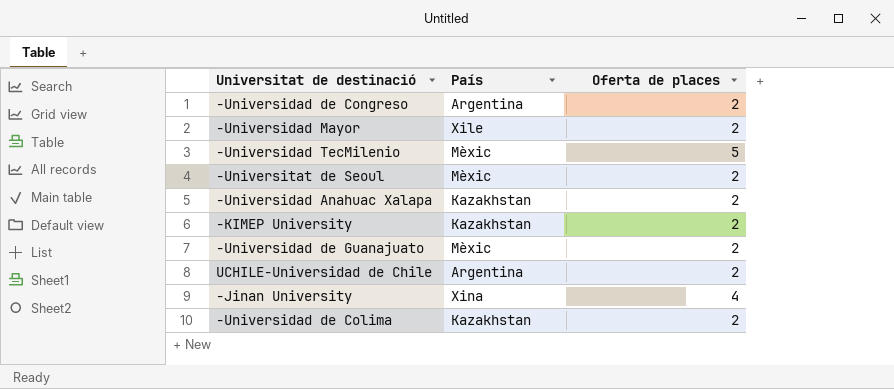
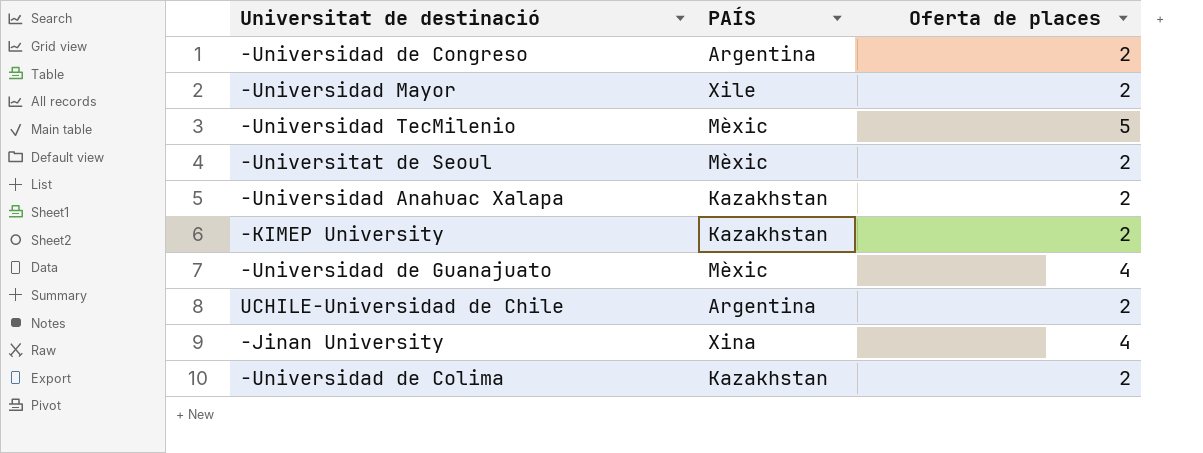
column name: País -> PAÍS
-Universidad de Guanajuato | Oferta de places: 2 -> 4

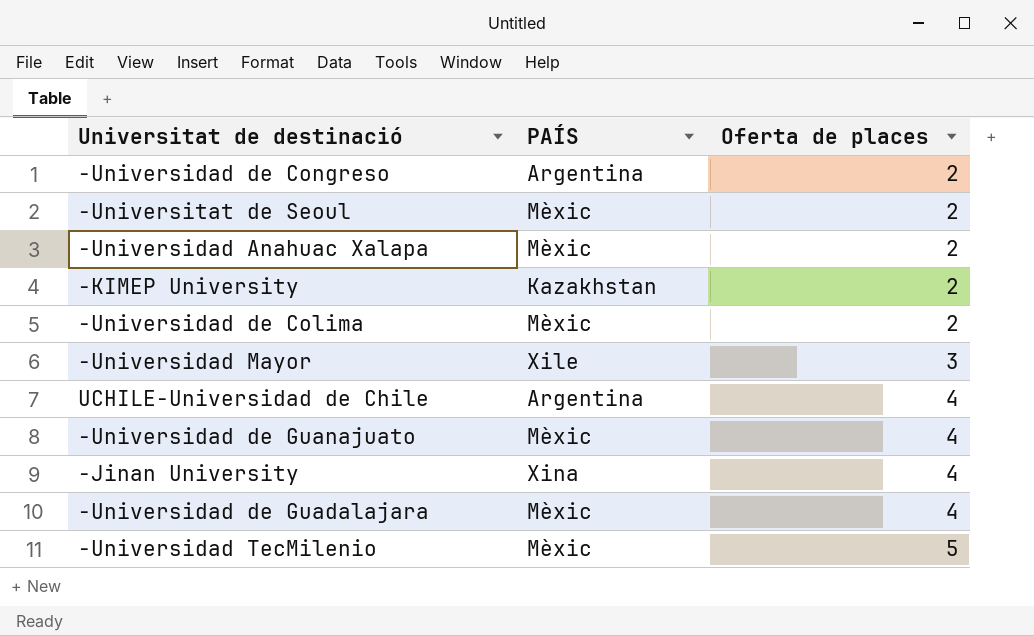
row order: none -> Oferta de places ascending
-Universidad Anahuac Xalapa | PAÍS: Kazakhstan -> Mèxic
-Universidad de Colima | PAÍS: Kazakhstan -> Mèxic
-Universidad Mayor | Oferta de places: 2 -> 3
UCHILE-Universidad de Chile | Oferta de places: 2 -> 4
row -Universidad de Guadalajara: none -> Mèxic | 4

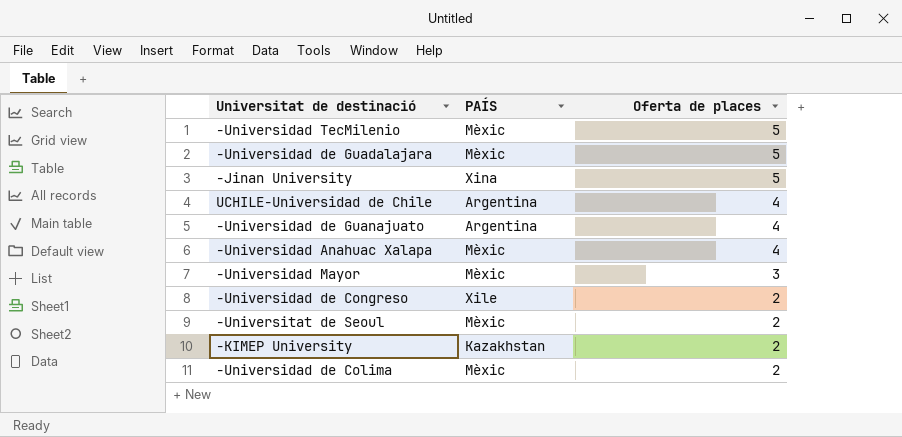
row order: Oferta de places ascending -> Oferta de places descending
-Universidad de Guadalajara | Oferta de places: 4 -> 5
-Jinan University | Oferta de places: 4 -> 5
-Universidad de Guanajuato | PAÍS: Mèxic -> Argentina
-Universidad Anahuac Xalapa | Oferta de places: 2 -> 4
-Universidad Mayor | PAÍS: Xile -> Mèxic
-Universidad de Congreso | PAÍS: Argentina -> Xile

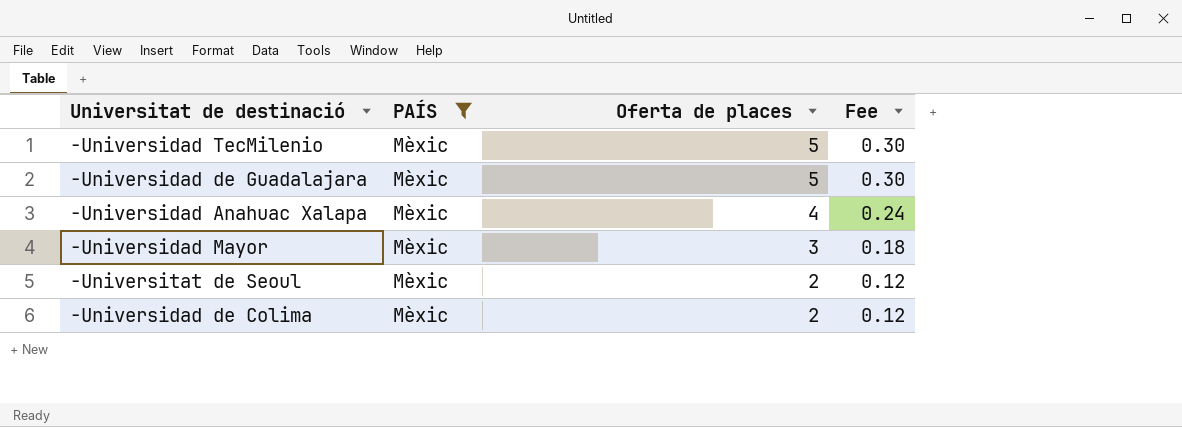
filter: none -> PAÍS = Mèxic
column Fee | formula: none -> [Oferta de places] * 0.06

